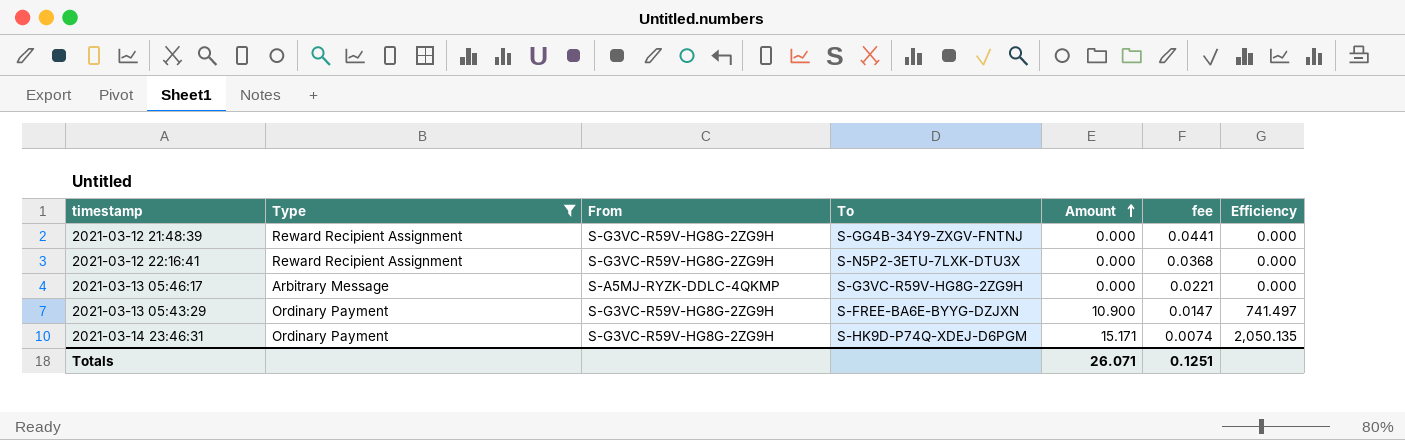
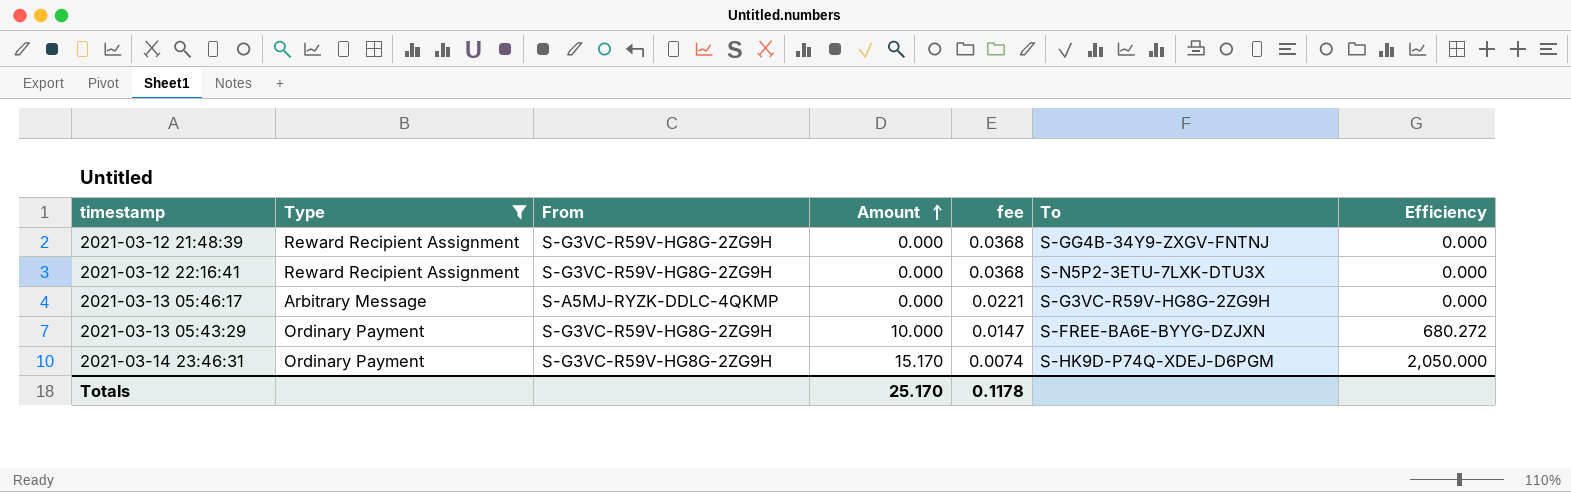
column To | position: 4 -> 6
2021-03-12 21:48:39 | fee: 0.0441 -> 0.0368
2021-03-13 05:43:29 | Amount: 10.900 -> 10.000
2021-03-13 05:43:29 | Efficiency: 741.497 -> 680.272
2021-03-14 23:46:31 | Amount: 15.171 -> 15.170
2021-03-14 23:46:31 | Efficiency: 2,050.135 -> 2,050.000
Totals | Amount: 26.071 -> 25.170
Totals | fee: 0.1251 -> 0.1178

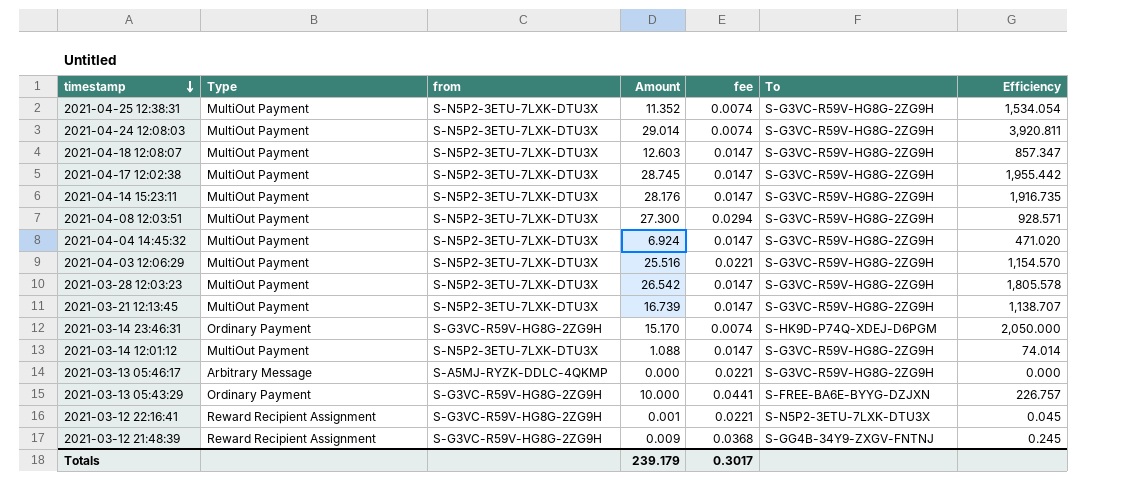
filter: Type != MultiOut Payment -> none
row order: Amount ascending -> timestamp descending
column name: From -> from
2021-03-13 05:43:29 | fee: 0.0147 -> 0.0441
2021-03-13 05:43:29 | Efficiency: 680.272 -> 226.757
2021-03-12 22:16:41 | Amount: 0.000 -> 0.001
2021-03-12 22:16:41 | fee: 0.0368 -> 0.0221
2021-03-12 22:16:41 | Efficiency: 0.000 -> 0.045
2021-03-12 21:48:39 | Amount: 0.000 -> 0.009
2021-03-12 21:48:39 | Efficiency: 0.000 -> 0.245
Totals | Amount: 25.170 -> 239.179
Totals | fee: 0.1178 -> 0.3017

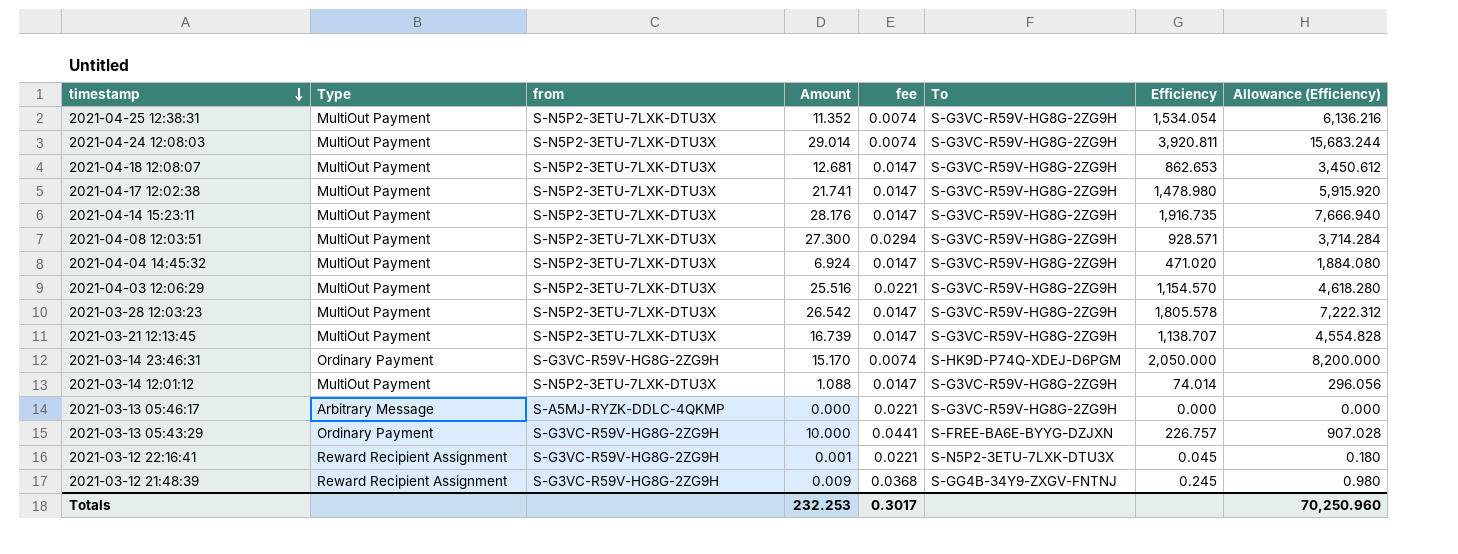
column Allowance (Efficiency) | formula: none -> [Efficiency] * 4
2021-04-18 12:08:07 | Amount: 12.603 -> 12.681
2021-04-18 12:08:07 | Efficiency: 857.347 -> 862.653
2021-04-17 12:02:38 | Amount: 28.745 -> 21.741
2021-04-17 12:02:38 | Efficiency: 1,955.442 -> 1,478.980
Totals | Amount: 239.179 -> 232.253

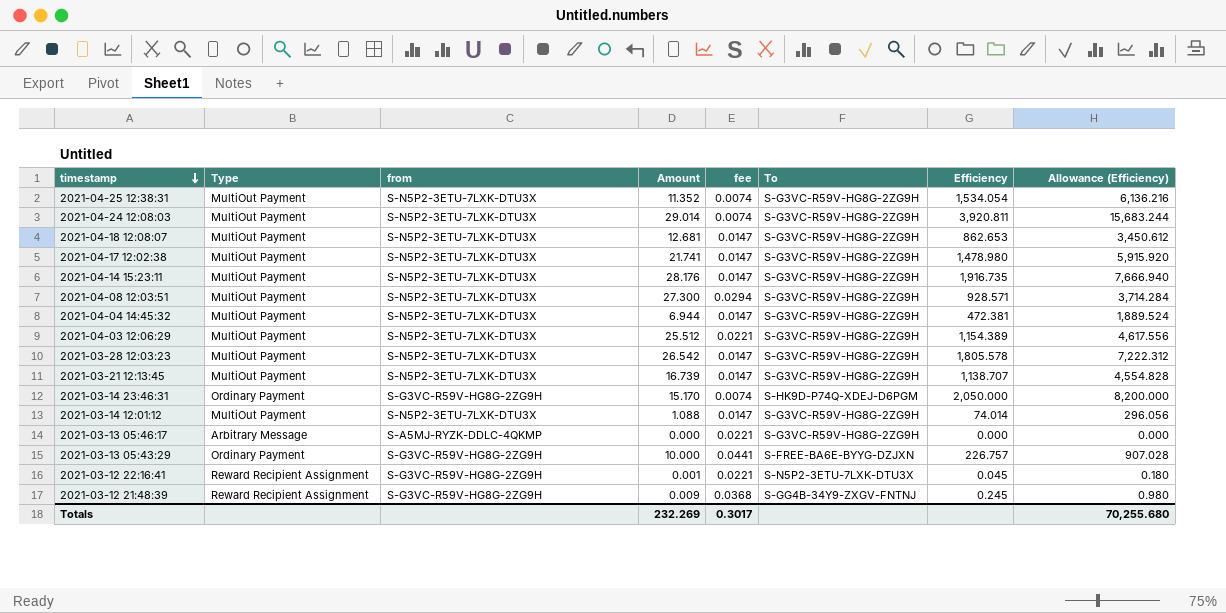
2021-04-04 14:45:32 | Amount: 6.924 -> 6.944
2021-04-04 14:45:32 | Efficiency: 471.020 -> 472.381
2021-04-04 14:45:32 | Allowance (Efficiency): 1,884.080 -> 1,889.524
2021-04-03 12:06:29 | Amount: 25.516 -> 25.512
2021-04-03 12:06:29 | Efficiency: 1,154.570 -> 1,154.389
2021-04-03 12:06:29 | Allowance (Efficiency): 4,618.280 -> 4,617.556
Totals | Amount: 232.253 -> 232.269
Totals | Allowance (Efficiency): 70,250.960 -> 70,255.680

